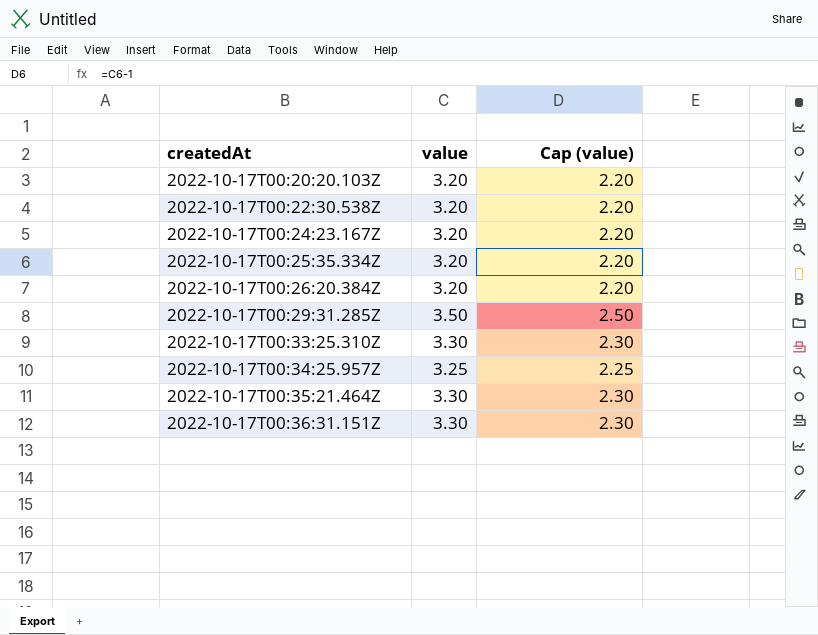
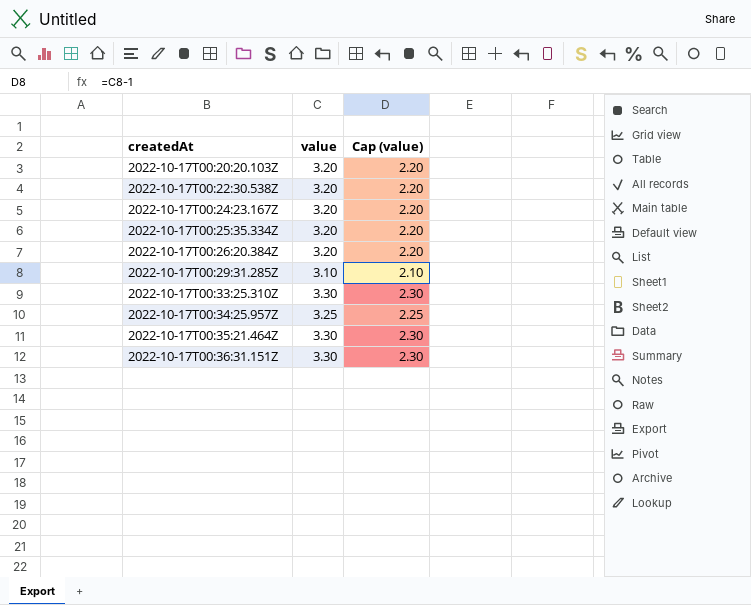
2022-10-17T00:29:31.285Z | value: 3.50 -> 3.10
2022-10-17T00:29:31.285Z | Cap (value): 2.50 -> 2.10

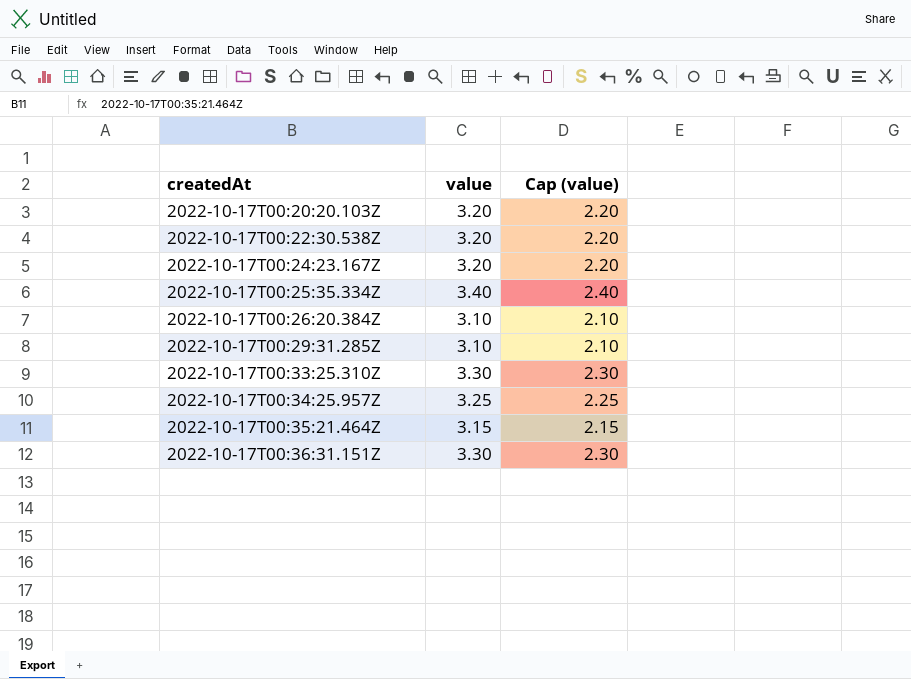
2022-10-17T00:25:35.334Z | value: 3.20 -> 3.40
2022-10-17T00:25:35.334Z | Cap (value): 2.20 -> 2.40
2022-10-17T00:26:20.384Z | value: 3.20 -> 3.10
2022-10-17T00:26:20.384Z | Cap (value): 2.20 -> 2.10
2022-10-17T00:35:21.464Z | value: 3.30 -> 3.15
2022-10-17T00:35:21.464Z | Cap (value): 2.30 -> 2.15

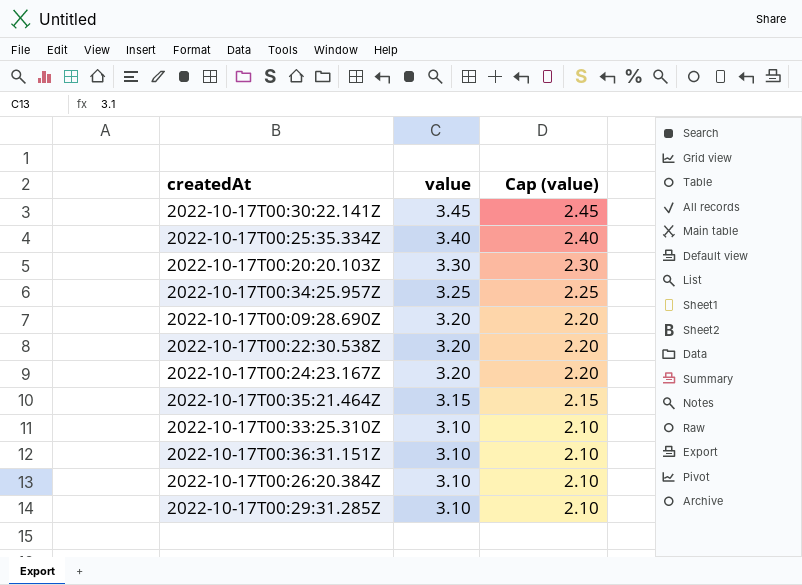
row order: createdAt ascending -> value descending
row 2022-10-17T00:30:22.141Z: none -> 3.45 | 2.45
2022-10-17T00:20:20.103Z | value: 3.20 -> 3.30
2022-10-17T00:20:20.103Z | Cap (value): 2.20 -> 2.30
row 2022-10-17T00:09:28.690Z: none -> 3.20 | 2.20
2022-10-17T00:33:25.310Z | value: 3.30 -> 3.10
2022-10-17T00:33:25.310Z | Cap (value): 2.30 -> 2.10
2022-10-17T00:36:31.151Z | value: 3.30 -> 3.10
2022-10-17T00:36:31.151Z | Cap (value): 2.30 -> 2.10

